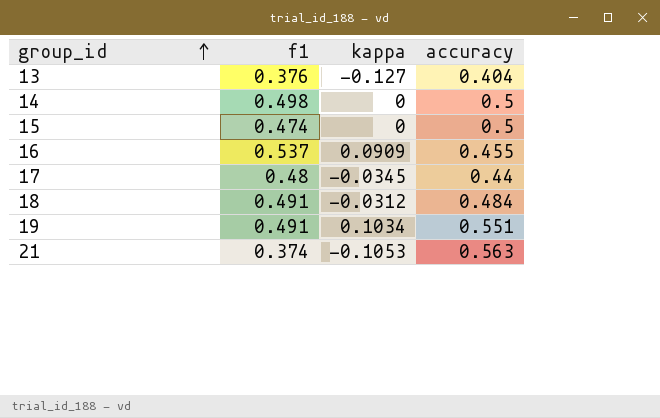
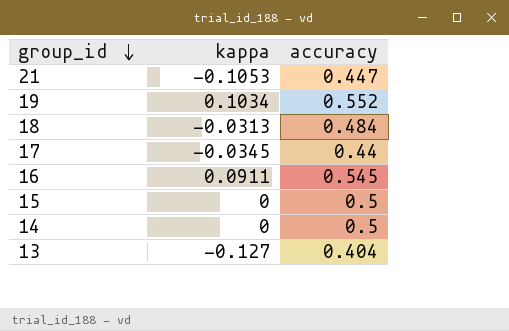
row order: group_id ascending -> group_id descending
column f1 | position: 2 -> none
21 | accuracy: 0.563 -> 0.447
19 | accuracy: 0.551 -> 0.552
18 | kappa: -0.0312 -> -0.0313
16 | kappa: 0.0909 -> 0.0911
16 | accuracy: 0.455 -> 0.545

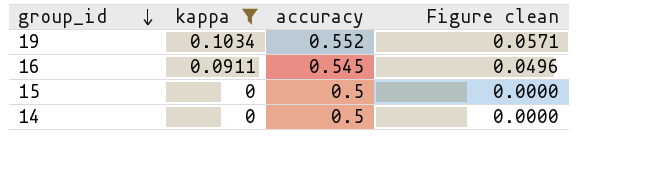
filter: none -> kappa >= 0
column Figure clean | formula: none -> [kappa] * [accuracy]

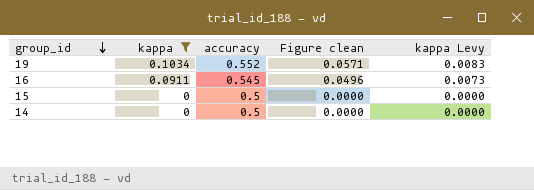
column kappa Levy | formula: none -> [kappa] * 0.08

